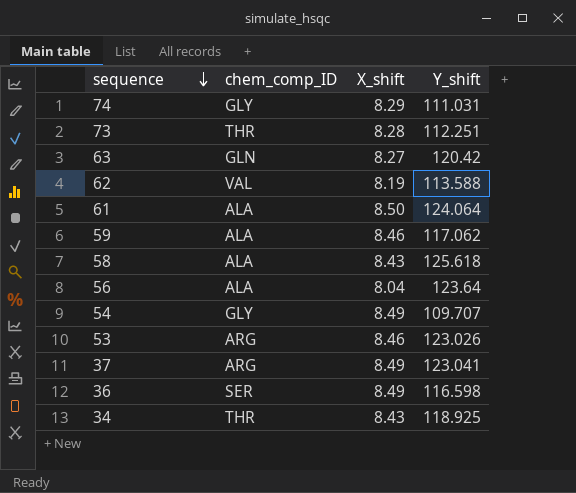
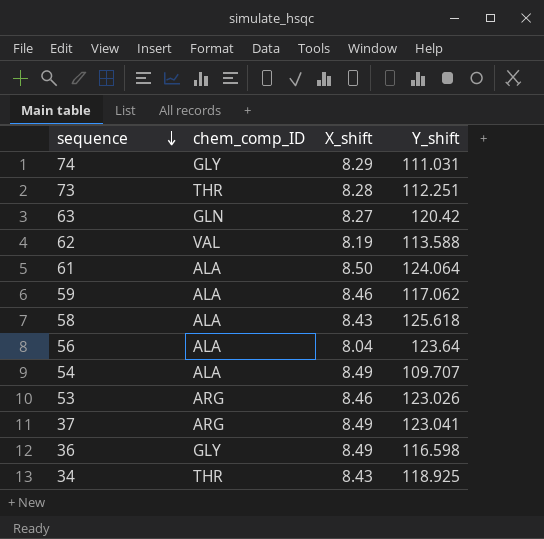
54 | chem_comp_ID: GLY -> ALA
36 | chem_comp_ID: SER -> GLY

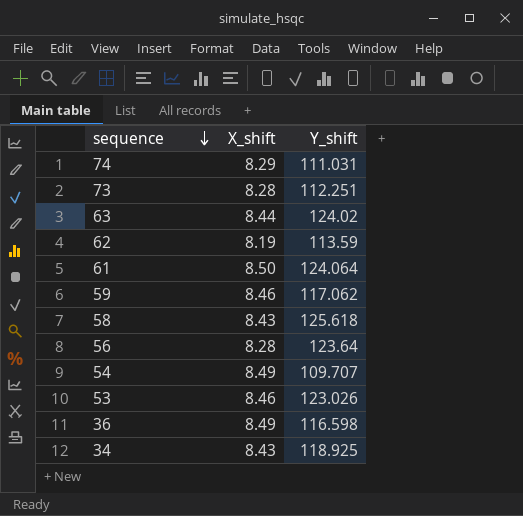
column chem_comp_ID | position: 2 -> none
row 37: ARG | 8.49 | 123.041 -> none
63 | X_shift: 8.27 -> 8.44
63 | Y_shift: 120.42 -> 124.02
62 | Y_shift: 113.588 -> 113.59
56 | X_shift: 8.04 -> 8.28

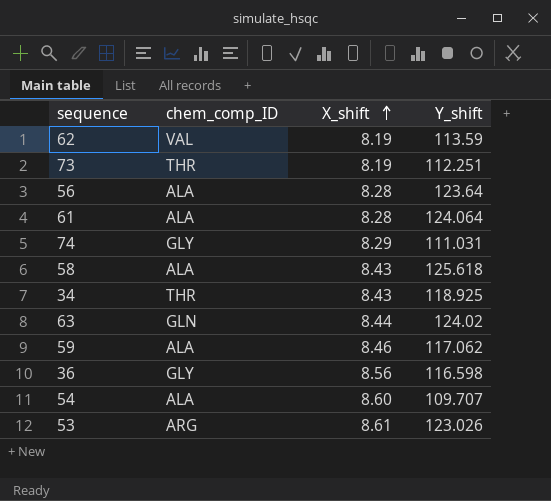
row order: sequence descending -> X_shift ascending
column chem_comp_ID | position: none -> 2
73 | X_shift: 8.28 -> 8.19
61 | X_shift: 8.50 -> 8.28
36 | X_shift: 8.49 -> 8.56
54 | X_shift: 8.49 -> 8.60
53 | X_shift: 8.46 -> 8.61

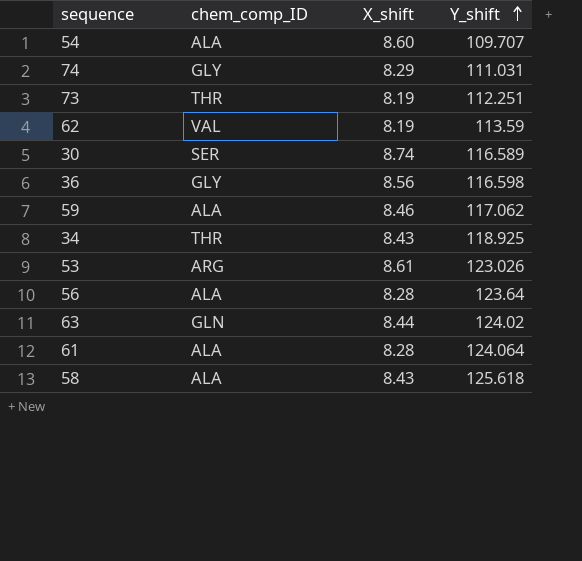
row order: X_shift ascending -> Y_shift ascending
row 30: none -> SER | 8.74 | 116.589

